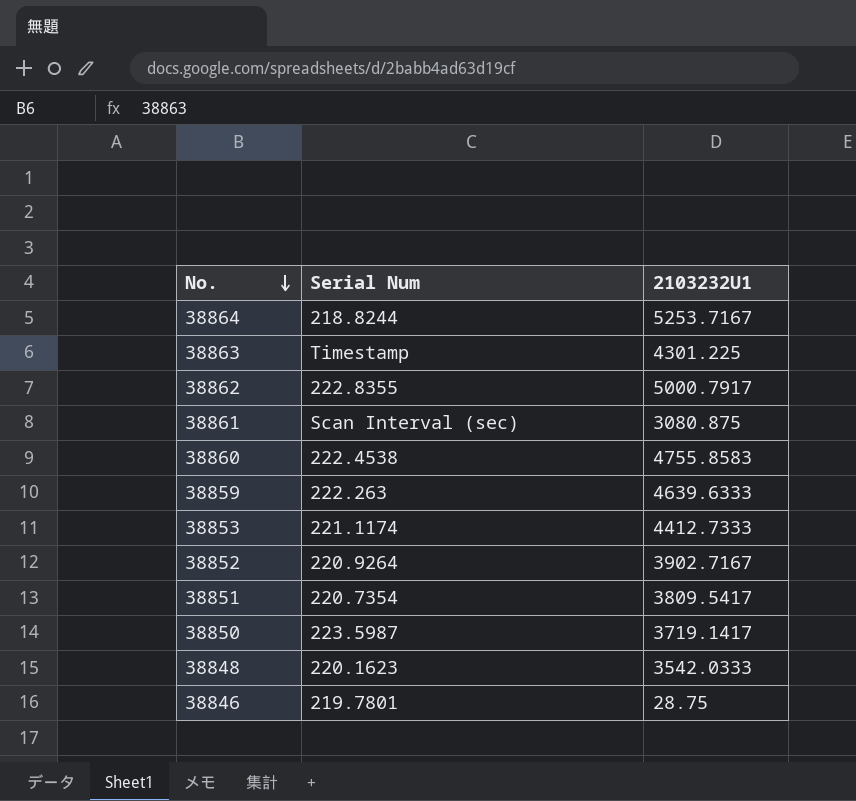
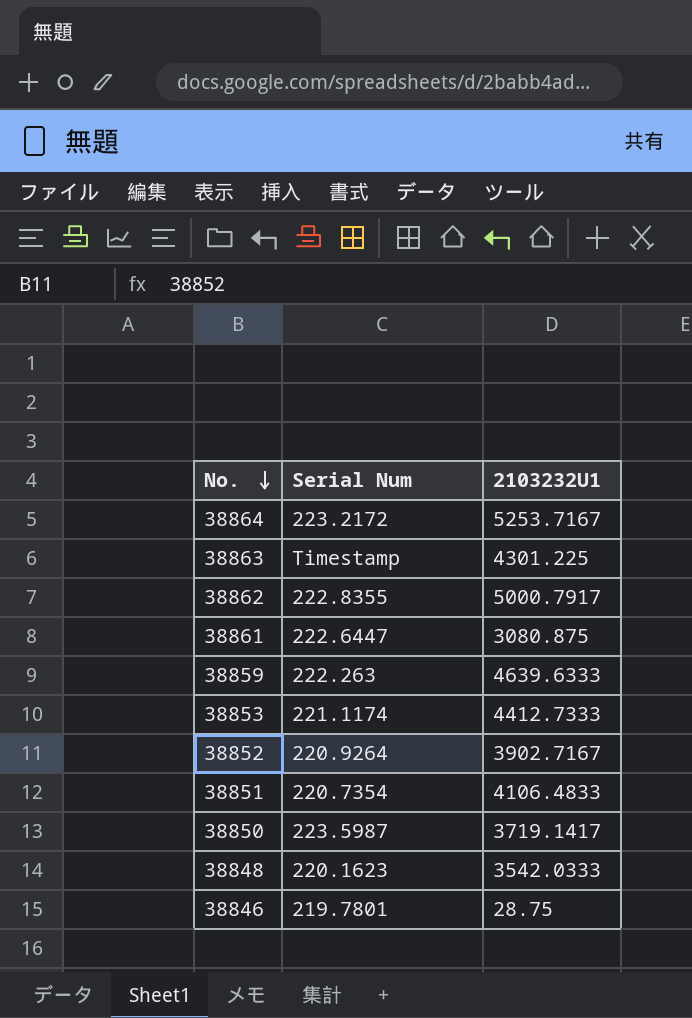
row 38860: 222.4538 | 4755.8583 -> none
38864 | Serial Num: 218.8244 -> 223.2172
38861 | Serial Num: Scan Interval (sec) -> 222.6447
38851 | 2103232U1: 3809.5417 -> 4106.4833

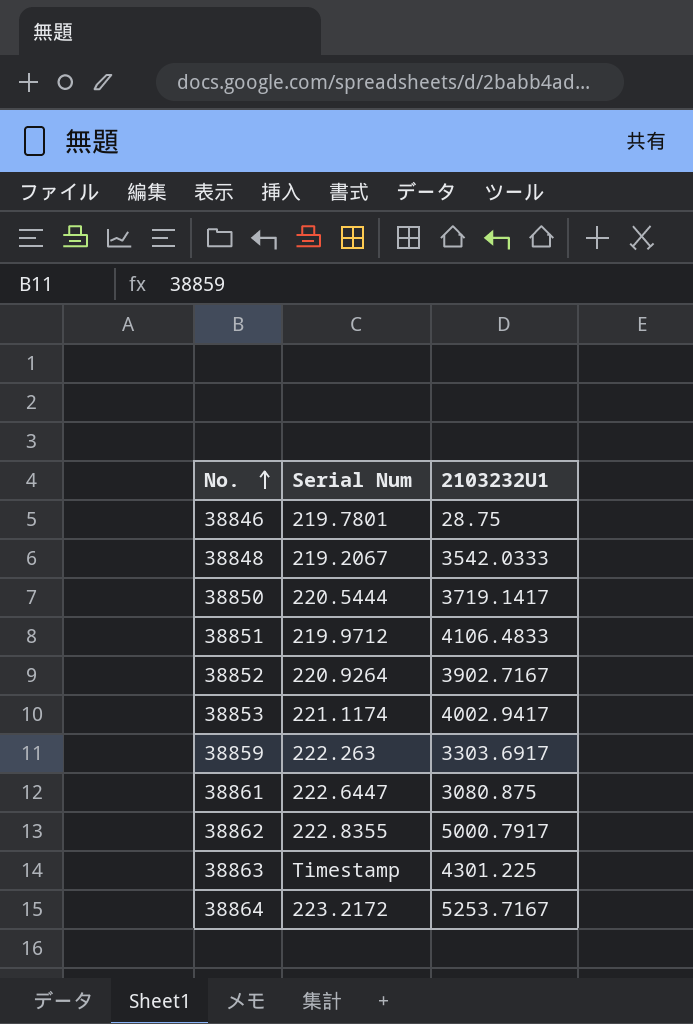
row order: No. descending -> No. ascending
38848 | Serial Num: 220.1623 -> 219.2067
38850 | Serial Num: 223.5987 -> 220.5444
38851 | Serial Num: 220.7354 -> 219.9712
38853 | 2103232U1: 4412.7333 -> 4002.9417
38859 | 2103232U1: 4639.6333 -> 3303.6917

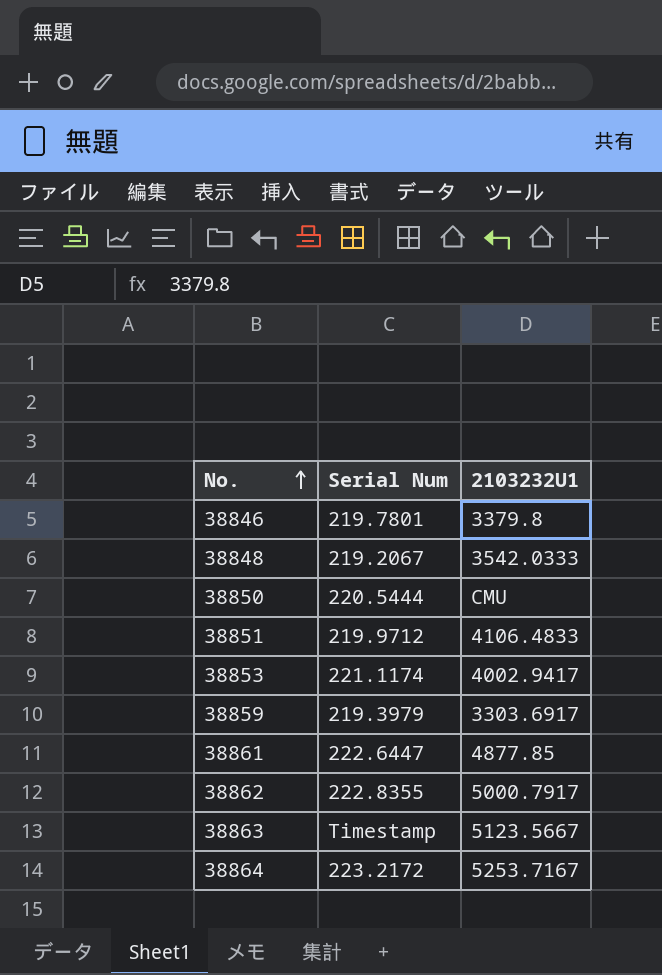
row 38852: 220.9264 | 3902.7167 -> none
38846 | 2103232U1: 28.75 -> 3379.8
38850 | 2103232U1: 3719.1417 -> CMU
38859 | Serial Num: 222.263 -> 219.3979
38861 | 2103232U1: 3080.875 -> 4877.85
38863 | 2103232U1: 4301.225 -> 5123.5667

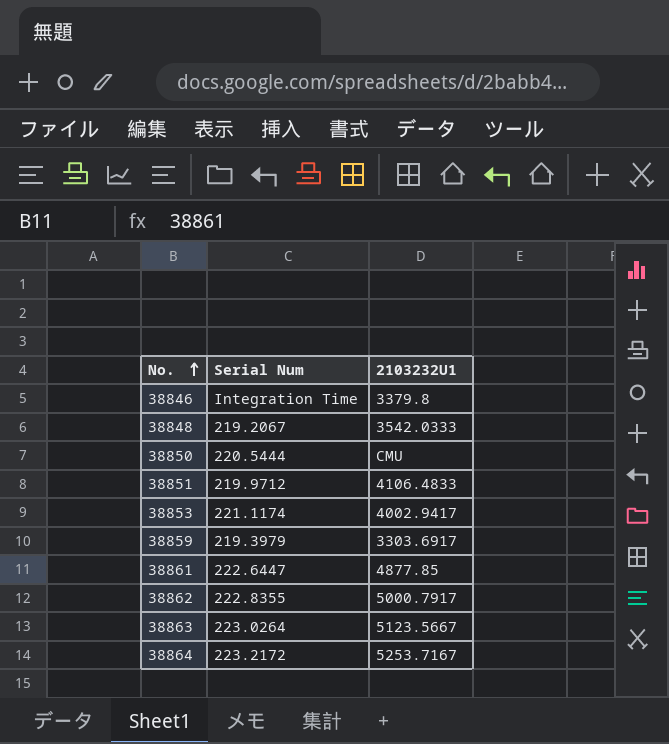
38846 | Serial Num: 219.7801 -> Integration Time
38863 | Serial Num: Timestamp -> 223.0264

